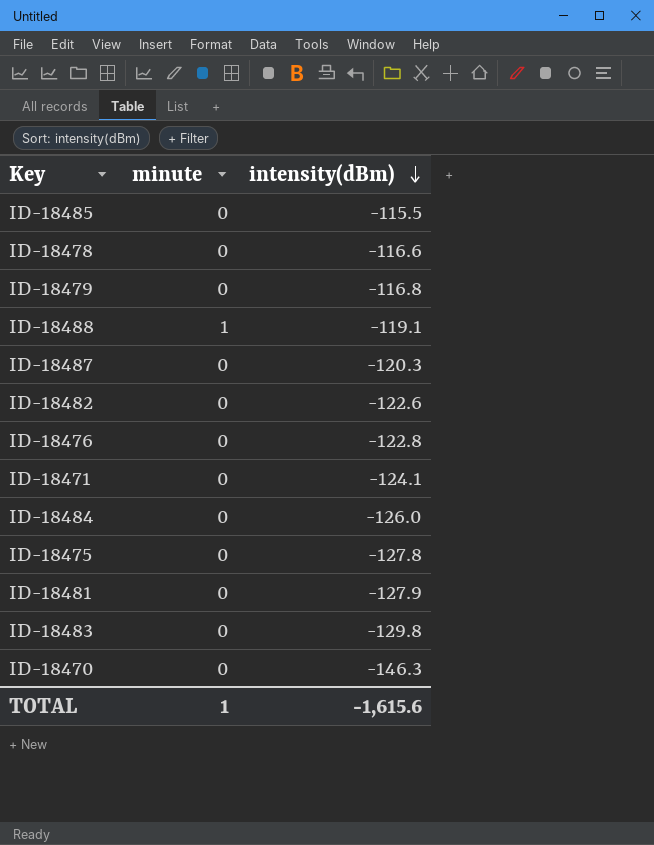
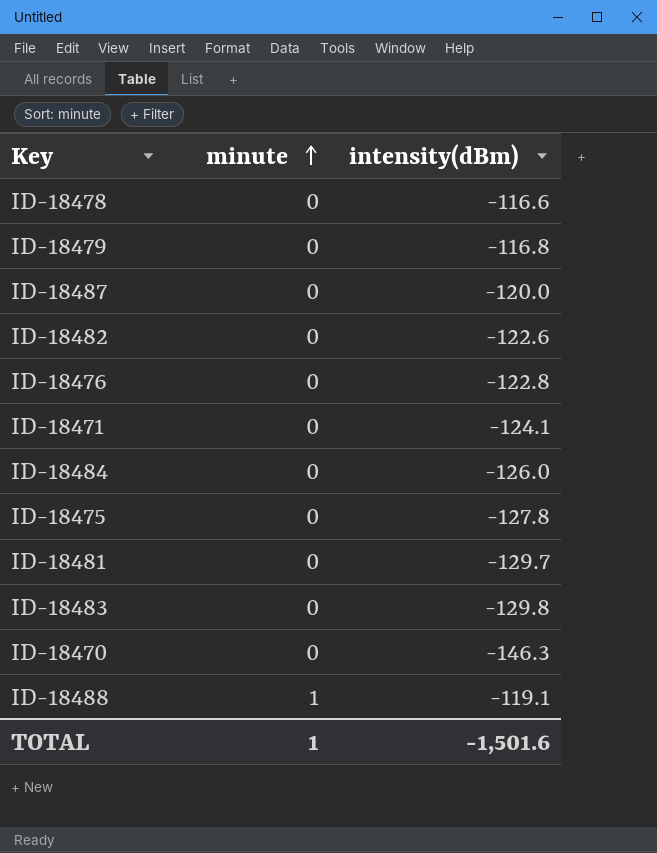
row order: intensity(dBm) descending -> minute ascending
row ID-18485: 0 | -115.5 -> none
ID-18487 | intensity(dBm): -120.3 -> -120.0
ID-18481 | intensity(dBm): -127.9 -> -129.7
TOTAL | intensity(dBm): -1,615.6 -> -1,501.6

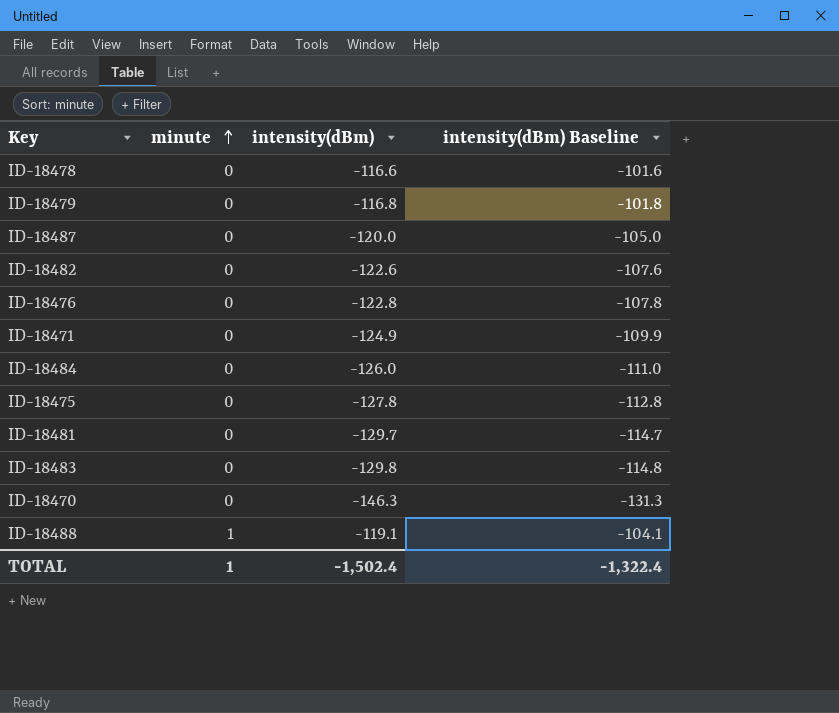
column intensity(dBm) Baseline | formula: none -> [intensity(dBm)] + 15
ID-18471 | intensity(dBm): -124.1 -> -124.9
TOTAL | intensity(dBm): -1,501.6 -> -1,502.4

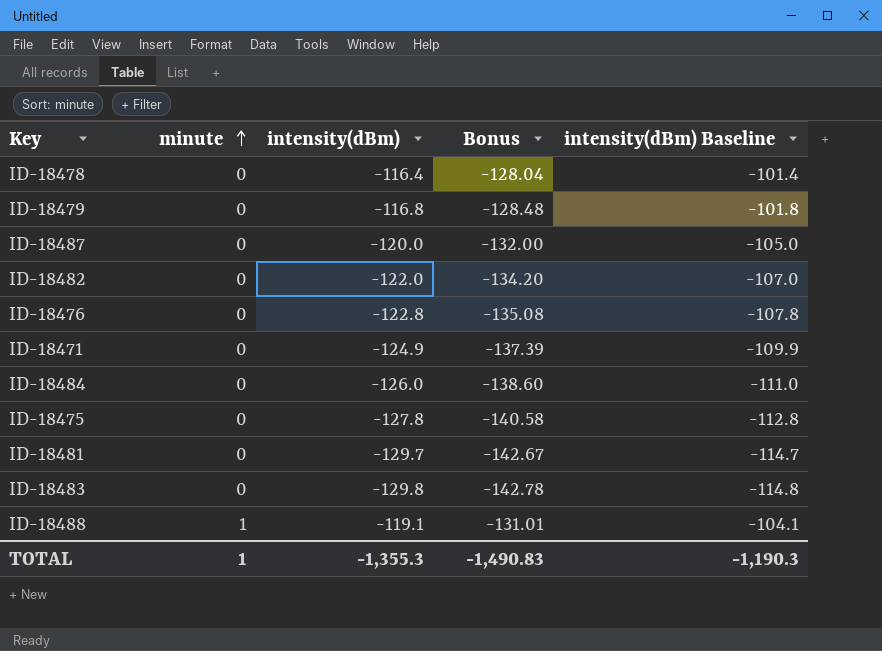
column Bonus | formula: none -> [intensity(dBm)] * 1.1
row ID-18470: 0 | -146.3 | -131.3 -> none
ID-18478 | intensity(dBm): -116.6 -> -116.4
ID-18478 | intensity(dBm) Baseline: -101.6 -> -101.4
ID-18482 | intensity(dBm): -122.6 -> -122.0
ID-18482 | intensity(dBm) Baseline: -107.6 -> -107.0
TOTAL | intensity(dBm): -1,502.4 -> -1,355.3
TOTAL | intensity(dBm) Baseline: -1,322.4 -> -1,190.3

